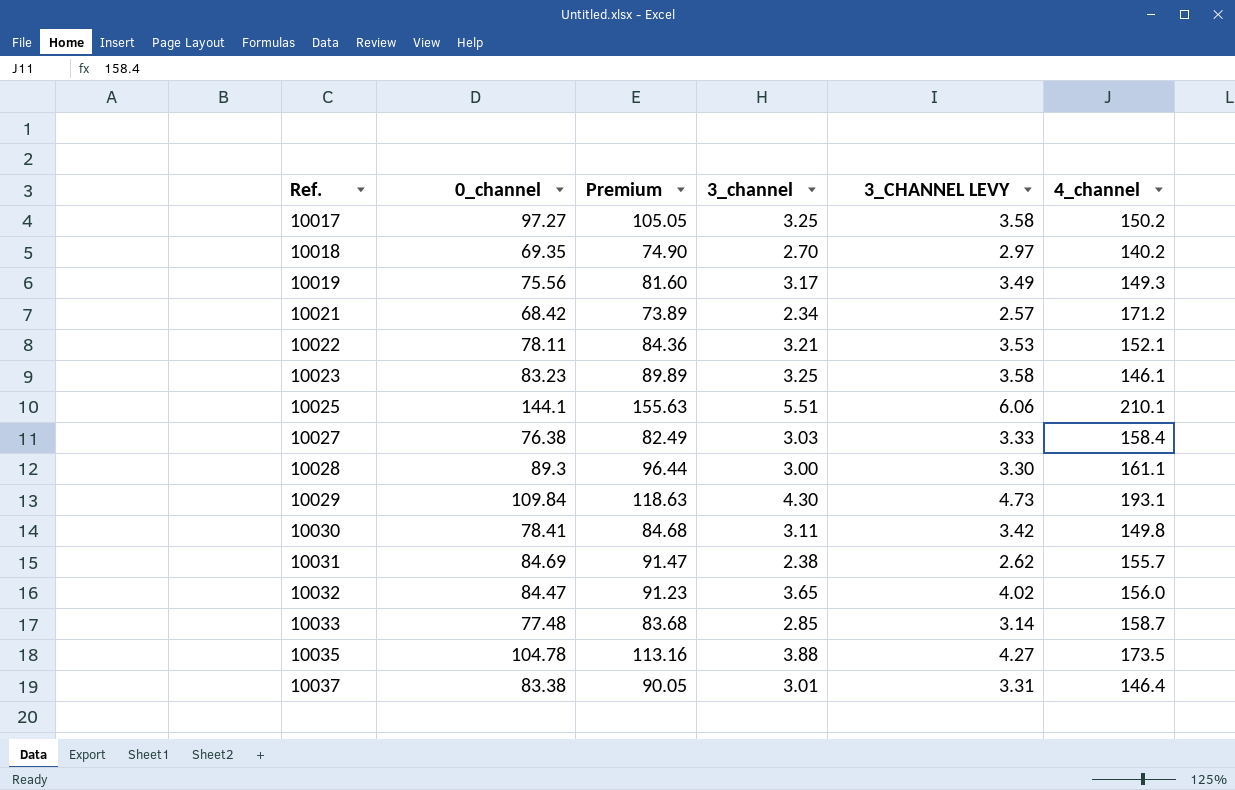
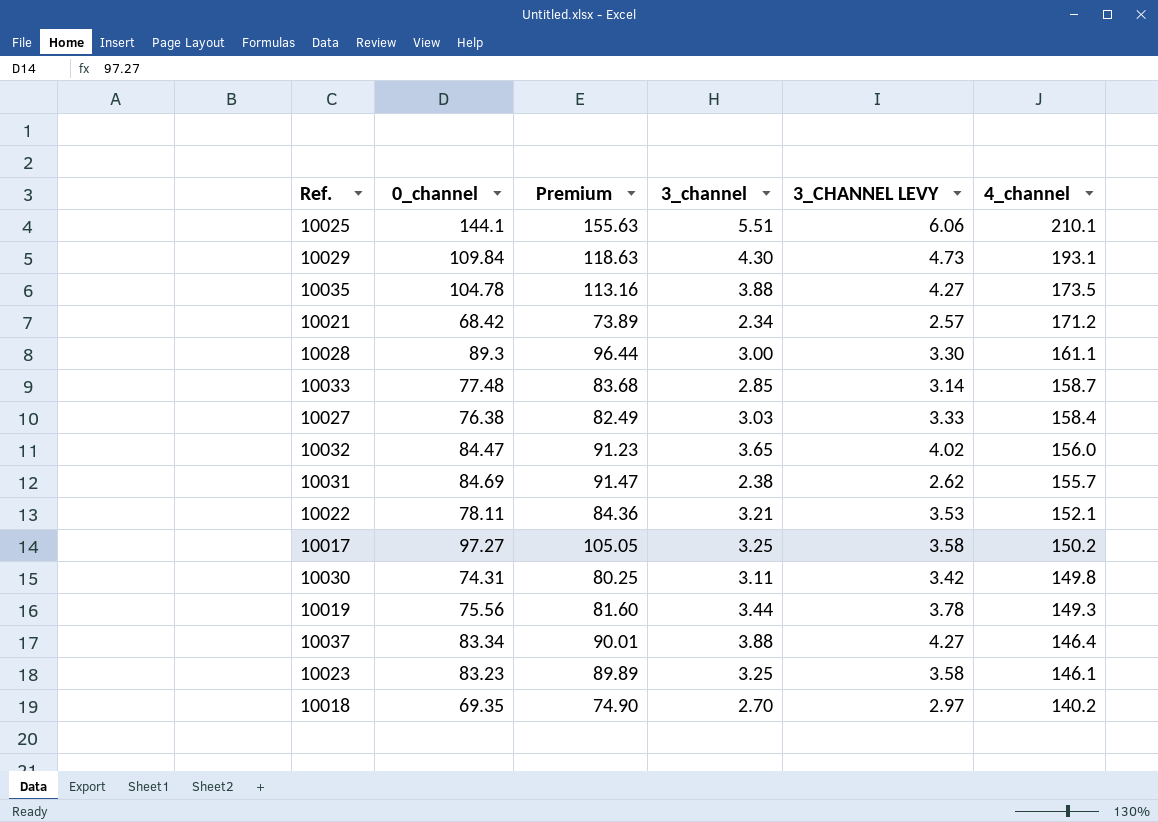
row order: Ref. ascending -> 4_channel descending
10030 | 0_channel: 78.41 -> 74.31
10030 | Premium: 84.68 -> 80.25
10019 | 3_channel: 3.17 -> 3.44
10019 | 3_CHANNEL LEVY: 3.49 -> 3.78
10037 | 0_channel: 83.38 -> 83.34
10037 | Premium: 90.05 -> 90.01
10037 | 3_channel: 3.01 -> 3.88
10037 | 3_CHANNEL LEVY: 3.31 -> 4.27

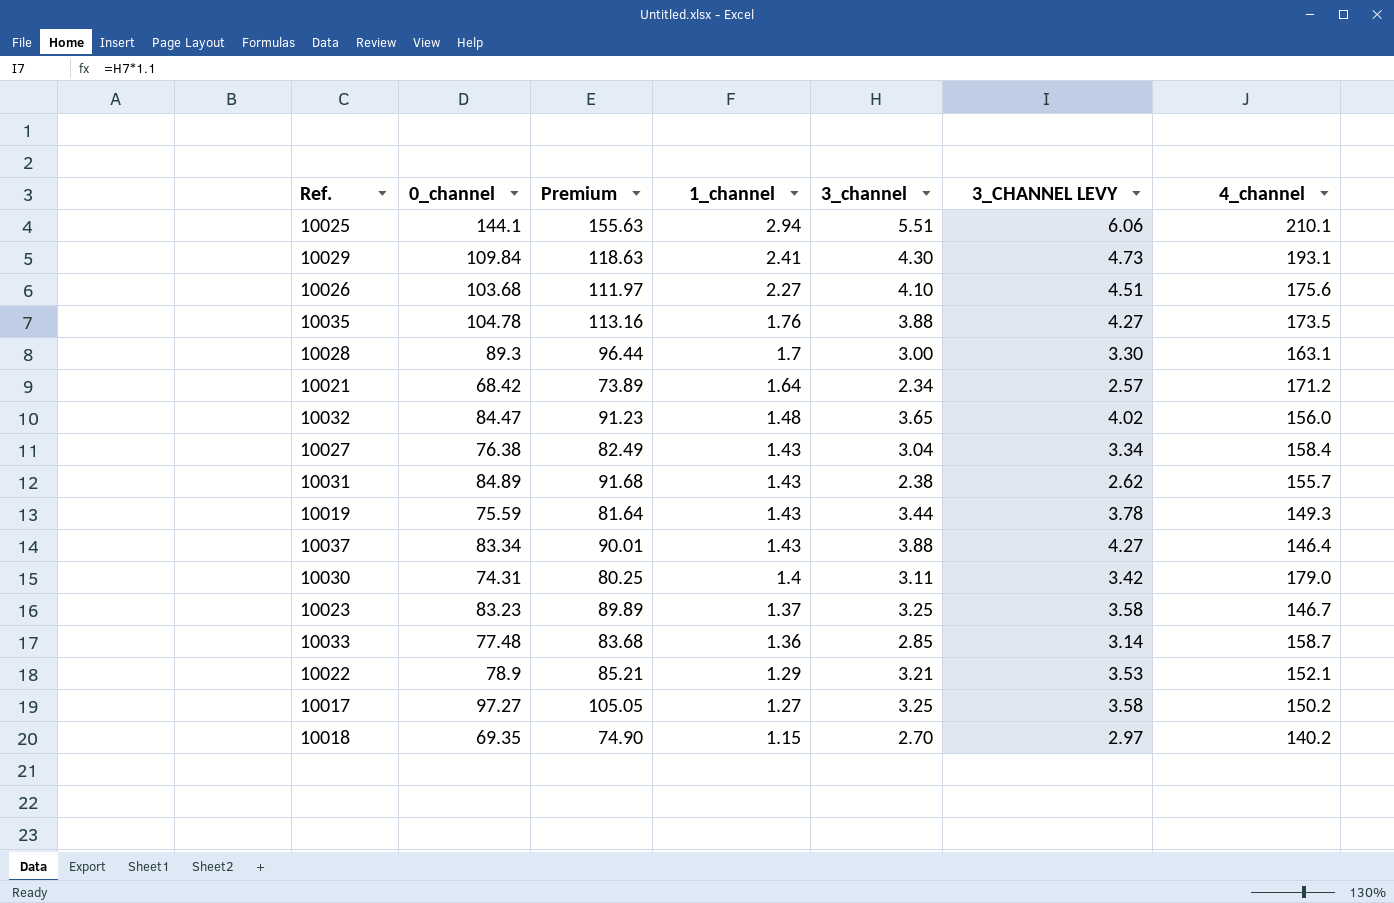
row order: 4_channel descending -> 1_channel descending
column 1_channel | position: none -> 4
row 10026: none -> 103.68 | 111.97 | 2.27 | 4.10 | 4.51 | 175.6
10028 | 4_channel: 161.1 -> 163.1
10027 | 3_channel: 3.03 -> 3.04
10027 | 3_CHANNEL LEVY: 3.33 -> 3.34
10031 | 0_channel: 84.69 -> 84.89
10031 | Premium: 91.47 -> 91.68
10019 | 0_channel: 75.56 -> 75.59
10019 | Premium: 81.60 -> 81.64
10030 | 4_channel: 149.8 -> 179.0
10023 | 4_channel: 146.1 -> 146.7
10022 | 0_channel: 78.11 -> 78.9
10022 | Premium: 84.36 -> 85.21

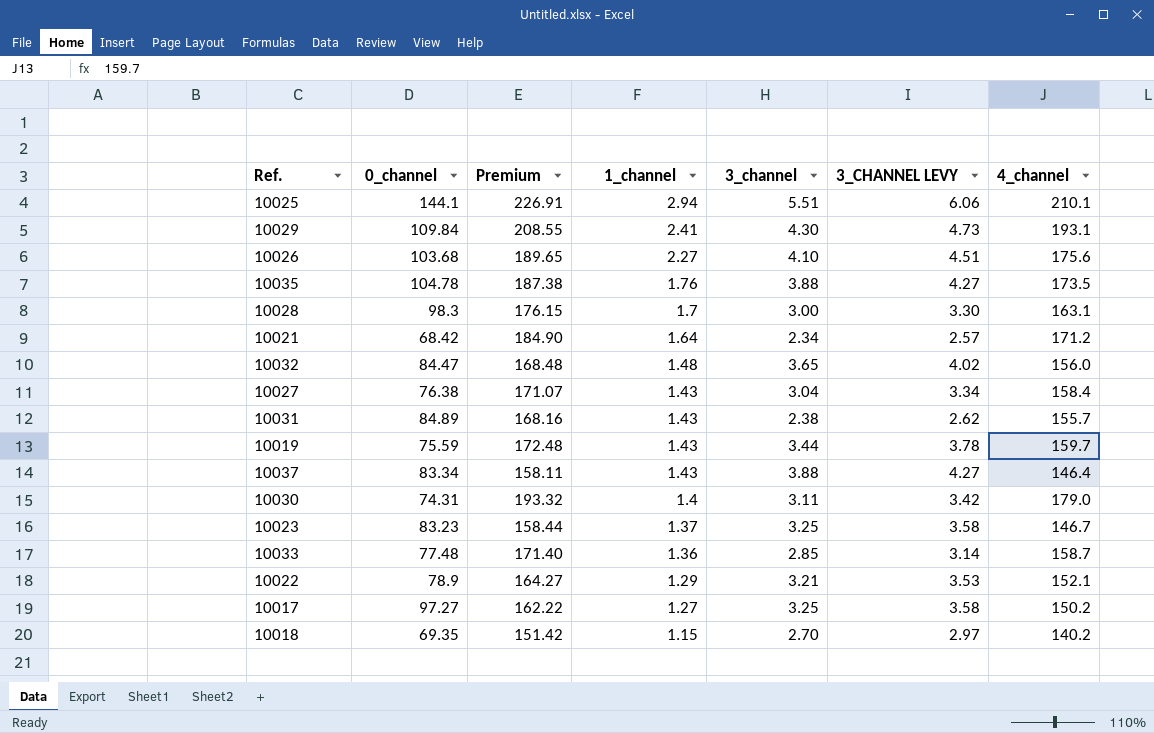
column Premium | formula: [0_channel] * 1.08 -> [4_channel] * 1.08
10028 | 0_channel: 89.3 -> 98.3
10019 | 4_channel: 149.3 -> 159.7

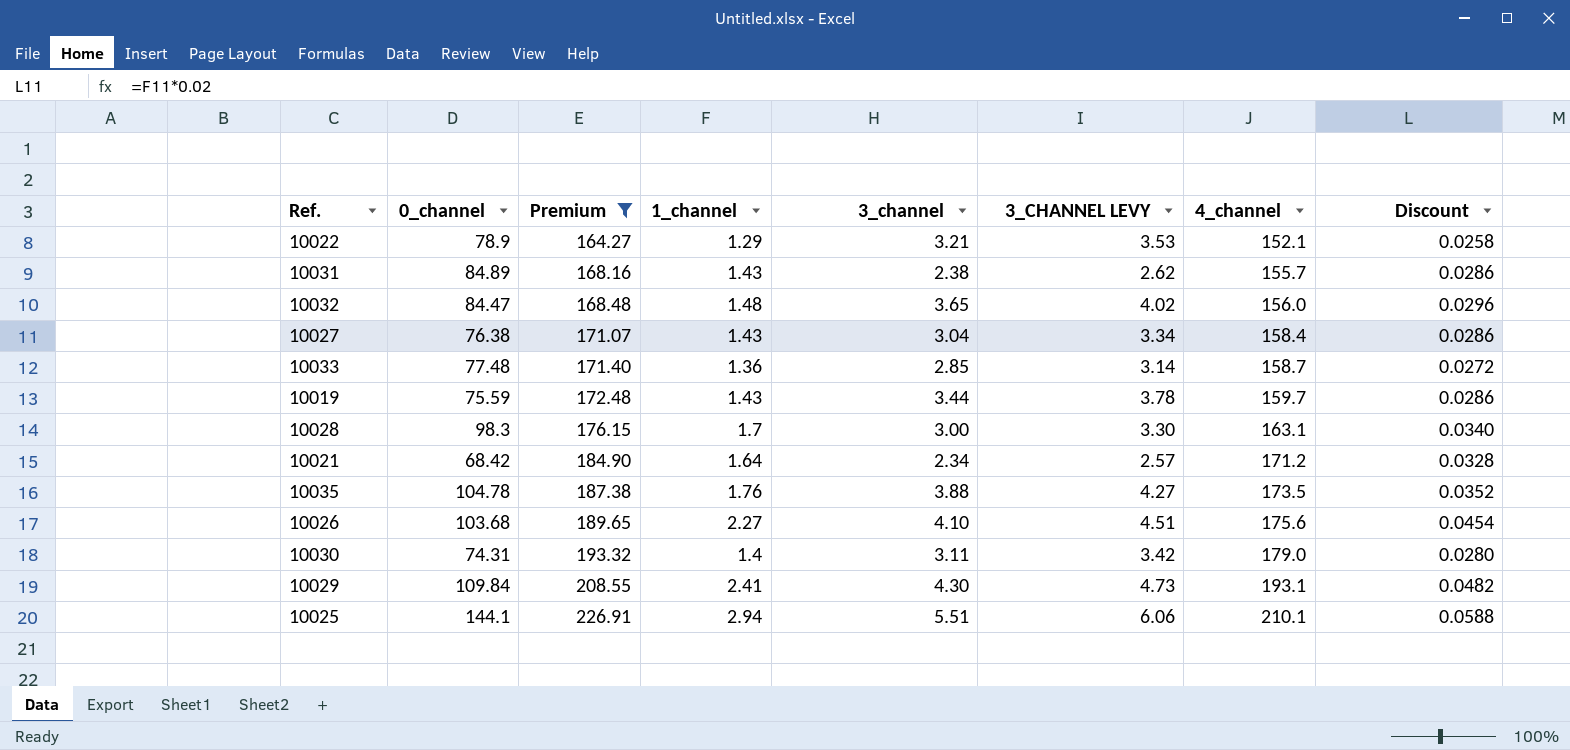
filter: none -> Premium >= 164.27
row order: 1_channel descending -> Premium ascending
column Discount | formula: none -> [1_channel] * 0.02

